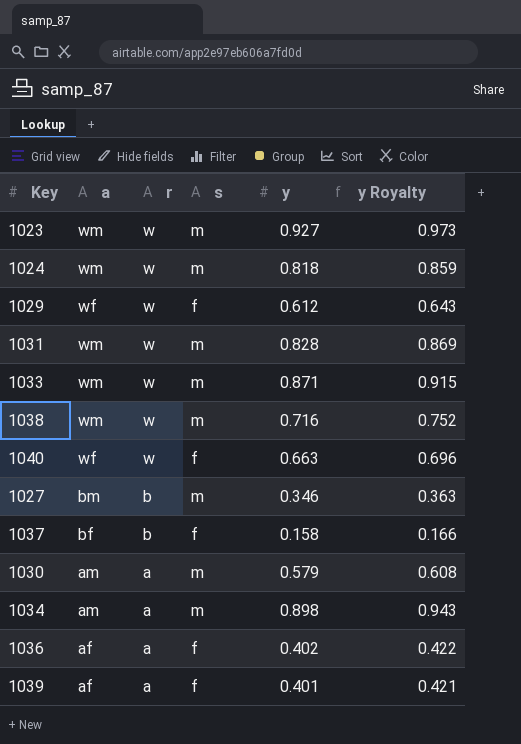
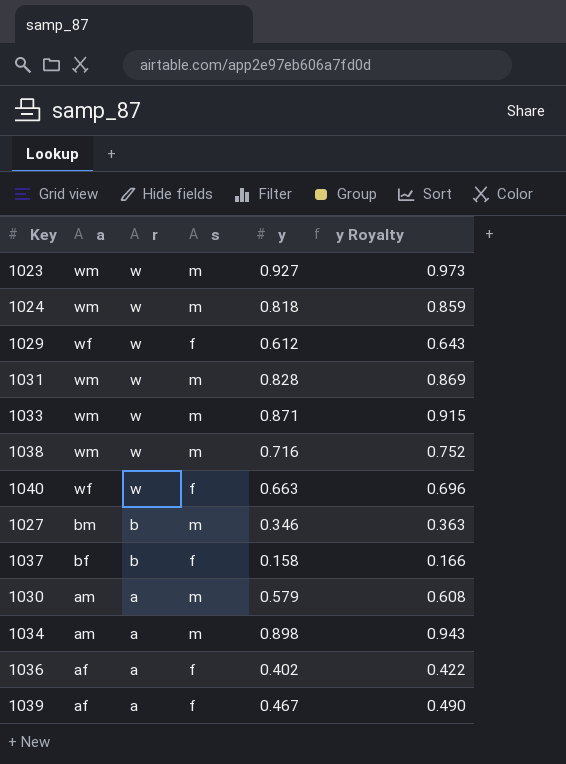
1039 | y: 0.401 -> 0.467
1039 | y Royalty: 0.421 -> 0.490

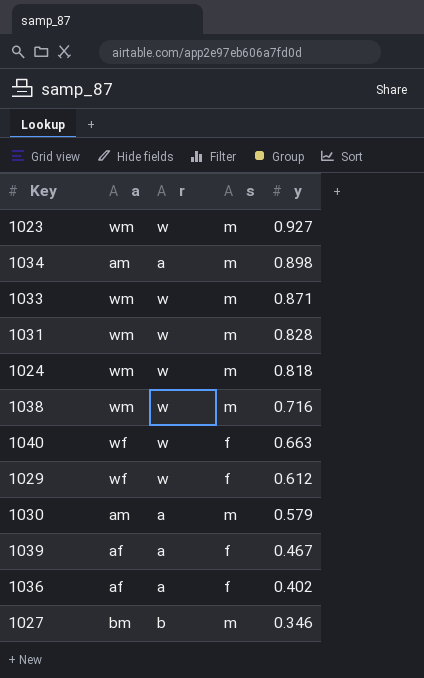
row order: r descending -> y descending
column y Royalty | formula: [y] * 1.05 -> none
row 1037: bf | b | f | 0.158 | 0.166 -> none

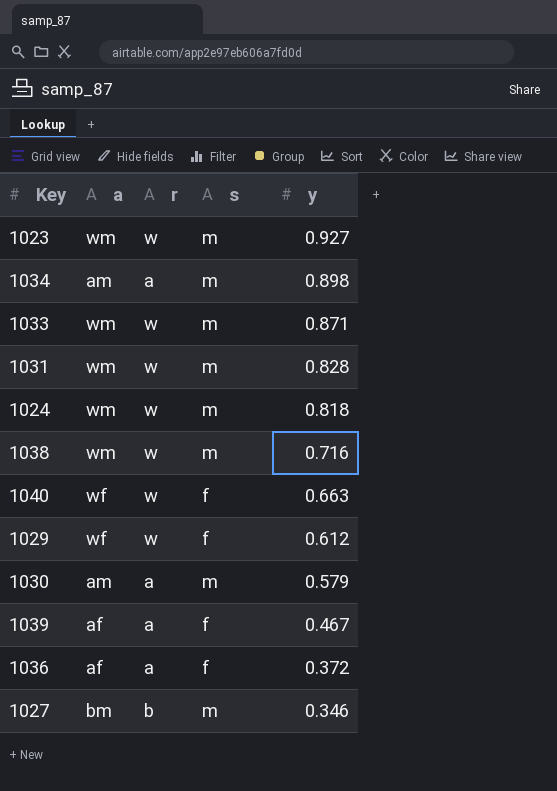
1036 | y: 0.402 -> 0.372

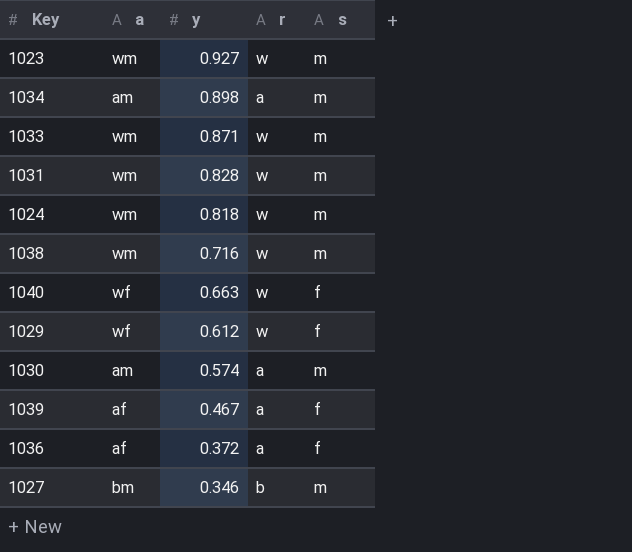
column y | position: 5 -> 3
1030 | y: 0.579 -> 0.574

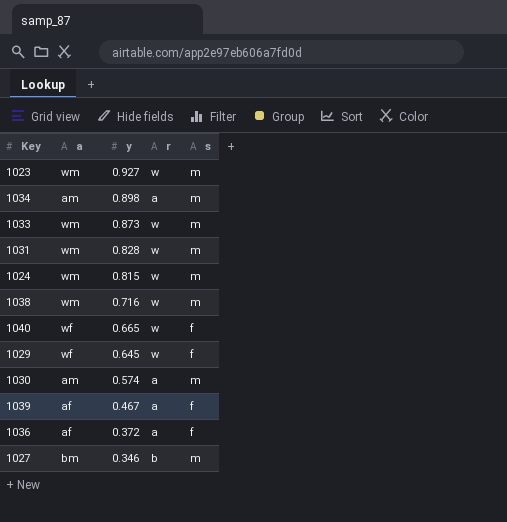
1033 | y: 0.871 -> 0.873
1024 | y: 0.818 -> 0.815
1040 | y: 0.663 -> 0.665
1029 | y: 0.612 -> 0.645

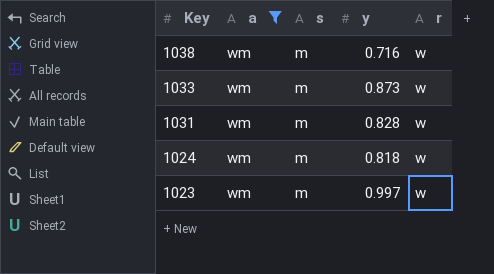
filter: none -> a = wm
row order: y descending -> Key descending
column s | position: 5 -> 3
1024 | y: 0.815 -> 0.818
1023 | y: 0.927 -> 0.997

